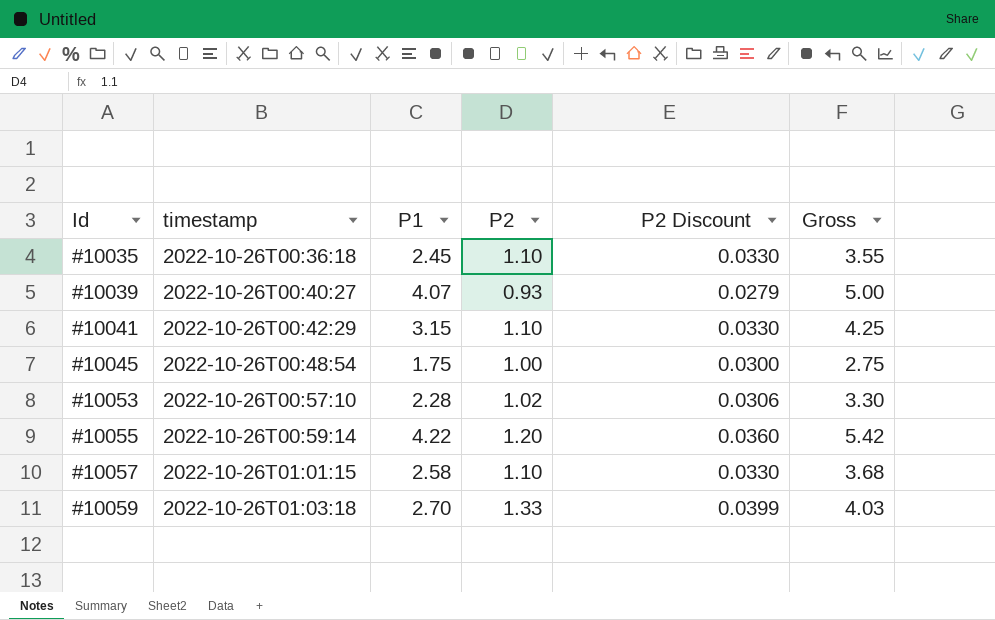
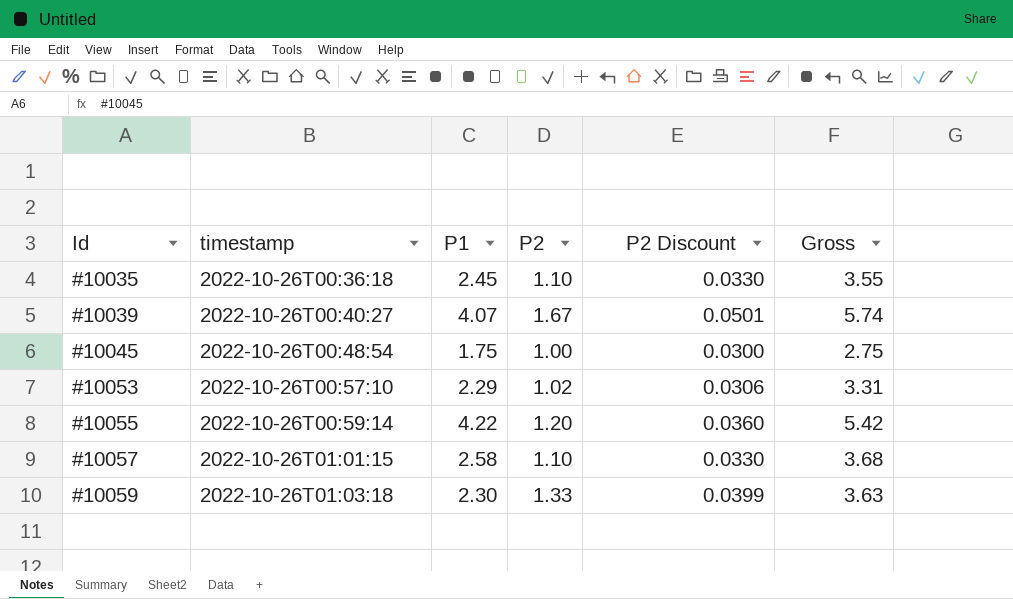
row #10041: 2022-10-26T00:42:29 | 3.15 | 1.10 | 0.0330 | 4.25 -> none
#10039 | P2: 0.93 -> 1.67
#10039 | P2 Discount: 0.0279 -> 0.0501
#10039 | Gross: 5.00 -> 5.74
#10053 | P1: 2.28 -> 2.29
#10053 | Gross: 3.30 -> 3.31
#10059 | P1: 2.70 -> 2.30
#10059 | Gross: 4.03 -> 3.63

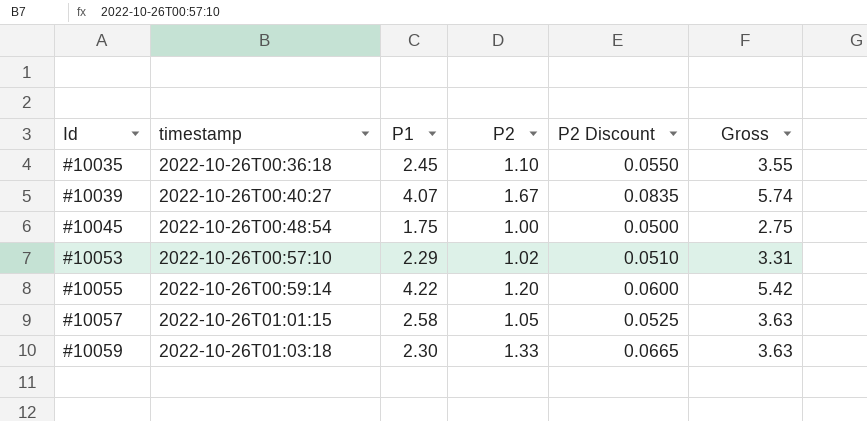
column P2 Discount | formula: [P2] * 0.03 -> [P2] * 0.05
#10057 | P2: 1.10 -> 1.05
#10057 | Gross: 3.68 -> 3.63

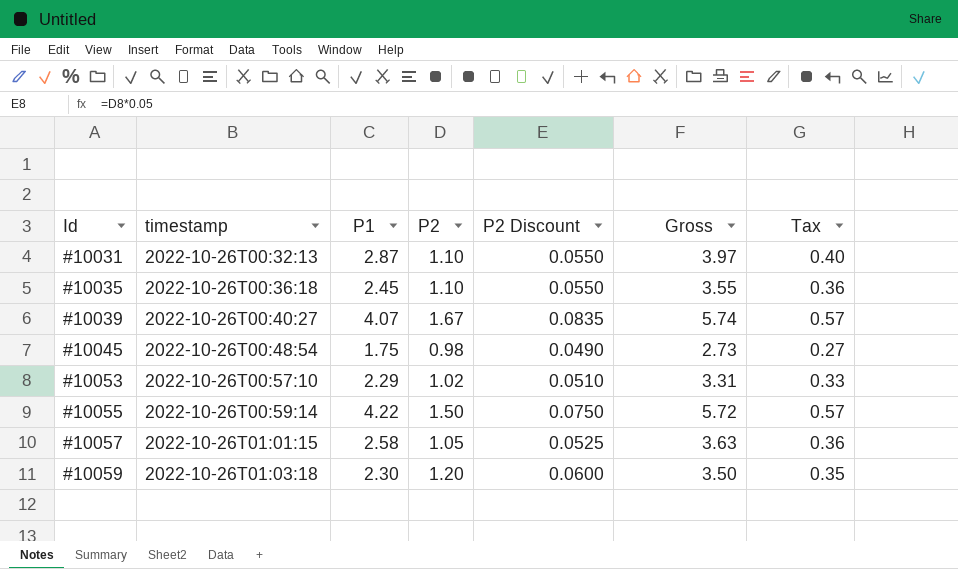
column Tax | formula: none -> [Gross] * 0.1
row #10031: none -> 2022-10-26T00:32:13 | 2.87 | 1.10 | 0.0550 | 3.97 | 0.40
#10045 | P2: 1.00 -> 0.98
#10045 | P2 Discount: 0.0500 -> 0.0490
#10045 | Gross: 2.75 -> 2.73
#10055 | P2: 1.20 -> 1.50
#10055 | P2 Discount: 0.0600 -> 0.0750
#10055 | Gross: 5.42 -> 5.72
#10059 | P2: 1.33 -> 1.20
#10059 | P2 Discount: 0.0665 -> 0.0600
#10059 | Gross: 3.63 -> 3.50

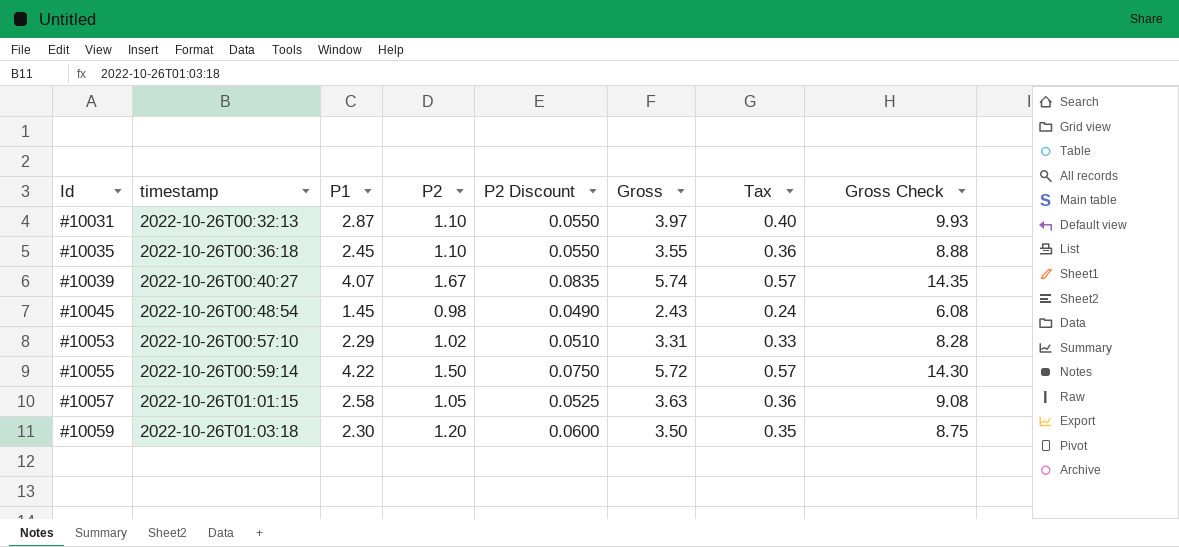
column Gross Check | formula: none -> [Gross] * 2.5
#10045 | P1: 1.75 -> 1.45
#10045 | Gross: 2.73 -> 2.43
#10045 | Tax: 0.27 -> 0.24

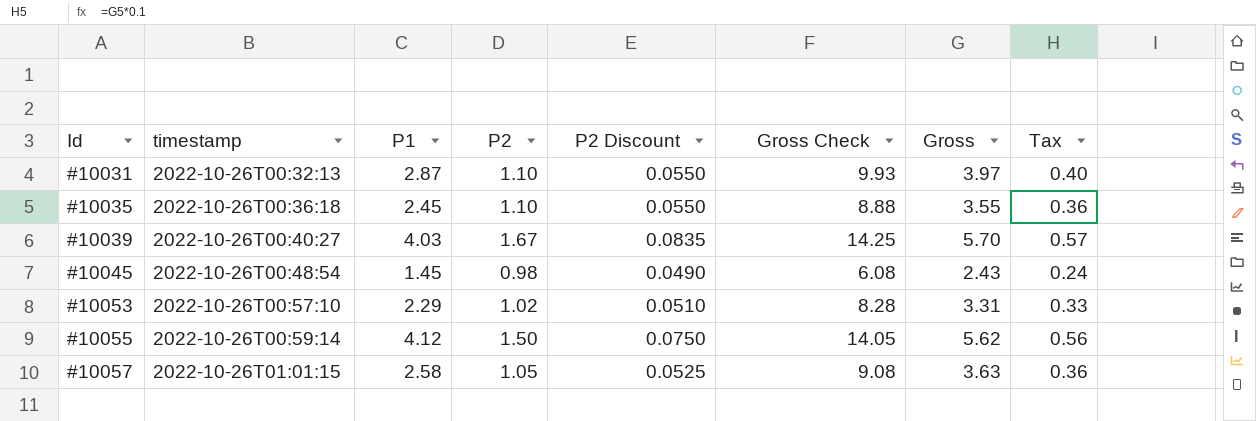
column Gross Check | position: 8 -> 6
row #10059: 2022-10-26T01:03:18 | 2.30 | 1.20 | 0.0600 | 3.50 | 0.35 | 8.75 -> none
#10039 | P1: 4.07 -> 4.03
#10039 | Gross Check: 14.35 -> 14.25
#10039 | Gross: 5.74 -> 5.70
#10055 | P1: 4.22 -> 4.12
#10055 | Gross Check: 14.30 -> 14.05
#10055 | Gross: 5.72 -> 5.62
#10055 | Tax: 0.57 -> 0.56

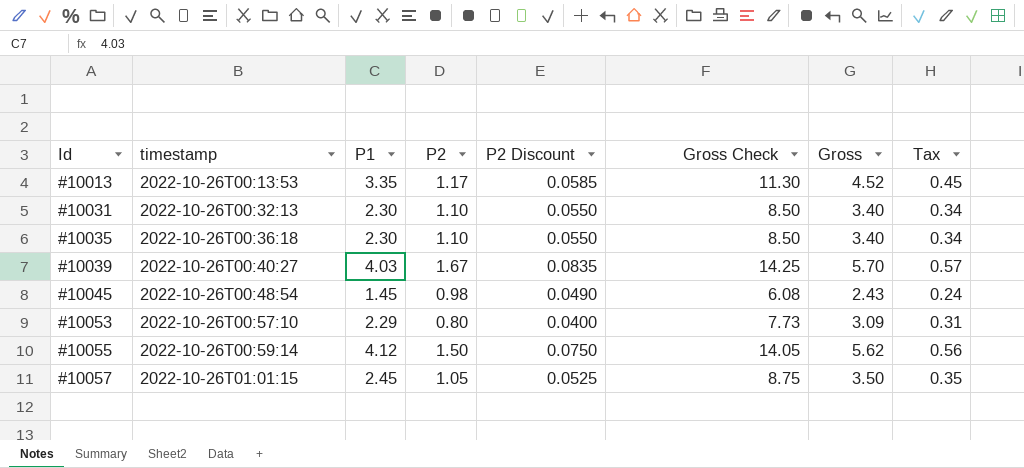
row #10013: none -> 2022-10-26T00:13:53 | 3.35 | 1.17 | 0.0585 | 11.30 | 4.52 | 0.45
#10031 | P1: 2.87 -> 2.30
#10031 | Gross Check: 9.93 -> 8.50
#10031 | Gross: 3.97 -> 3.40
#10031 | Tax: 0.40 -> 0.34
#10035 | P1: 2.45 -> 2.30
#10035 | Gross Check: 8.88 -> 8.50
#10035 | Gross: 3.55 -> 3.40
#10035 | Tax: 0.36 -> 0.34
#10053 | P2: 1.02 -> 0.80
#10053 | P2 Discount: 0.0510 -> 0.0400
#10053 | Gross Check: 8.28 -> 7.73
#10053 | Gross: 3.31 -> 3.09
#10053 | Tax: 0.33 -> 0.31
#10057 | P1: 2.58 -> 2.45
#10057 | Gross Check: 9.08 -> 8.75
#10057 | Gross: 3.63 -> 3.50
#10057 | Tax: 0.36 -> 0.35

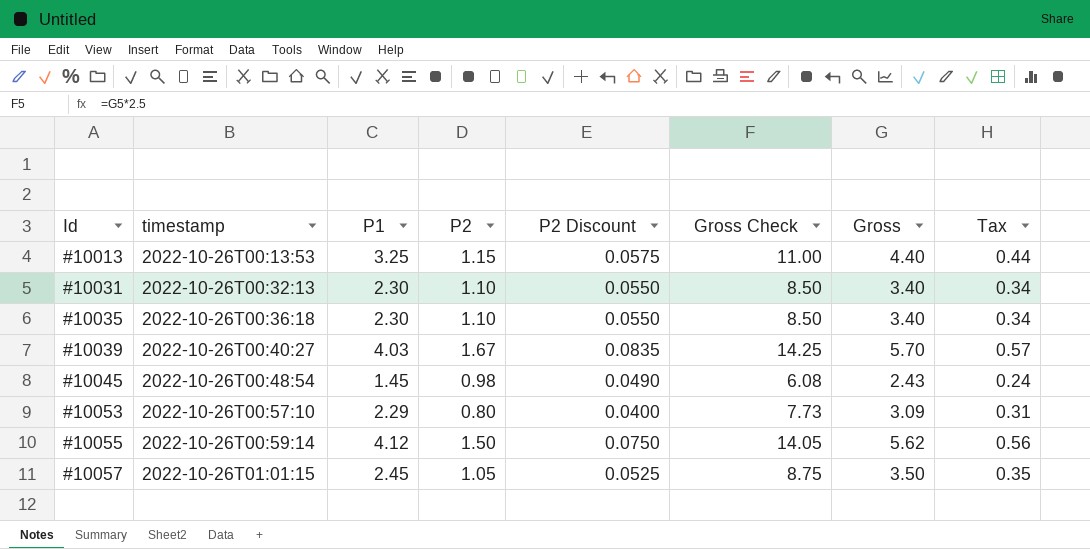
#10013 | P1: 3.35 -> 3.25
#10013 | P2: 1.17 -> 1.15
#10013 | P2 Discount: 0.0585 -> 0.0575
#10013 | Gross Check: 11.30 -> 11.00
#10013 | Gross: 4.52 -> 4.40
#10013 | Tax: 0.45 -> 0.44

